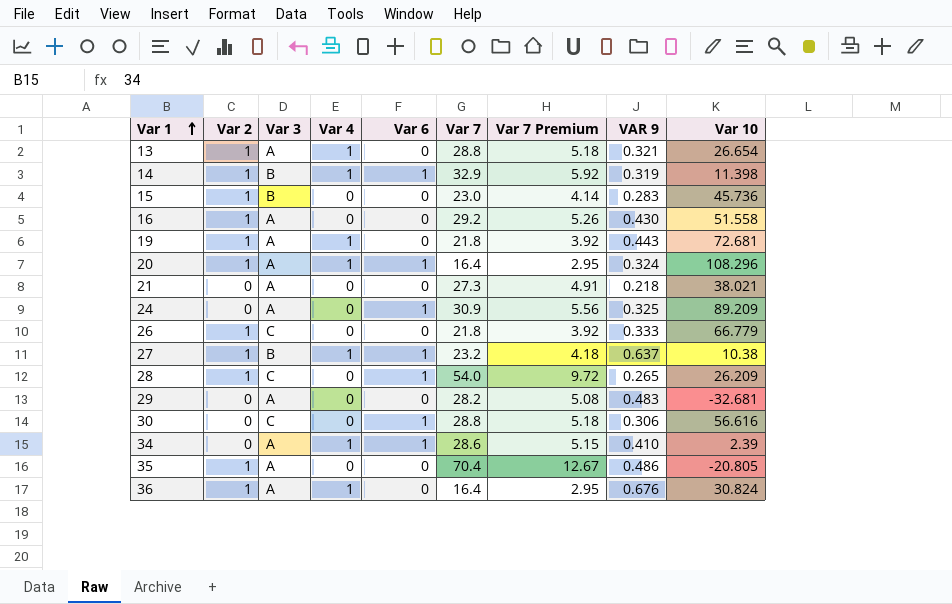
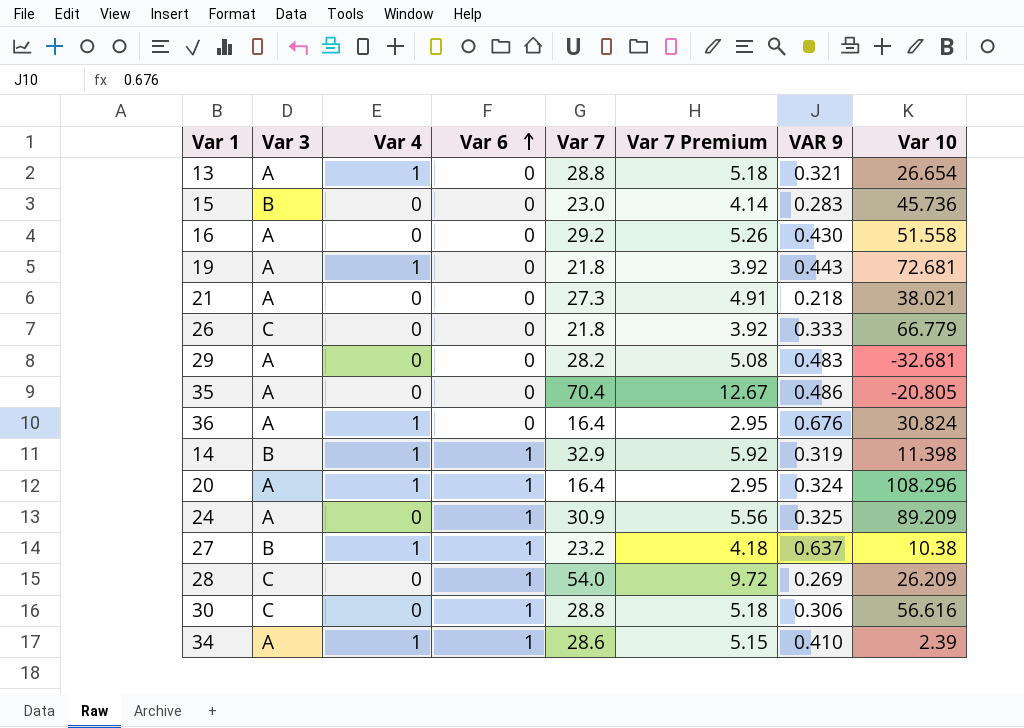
row order: Var 1 ascending -> Var 6 ascending
column Var 2 | position: 2 -> none
28 | VAR 9: 0.265 -> 0.269

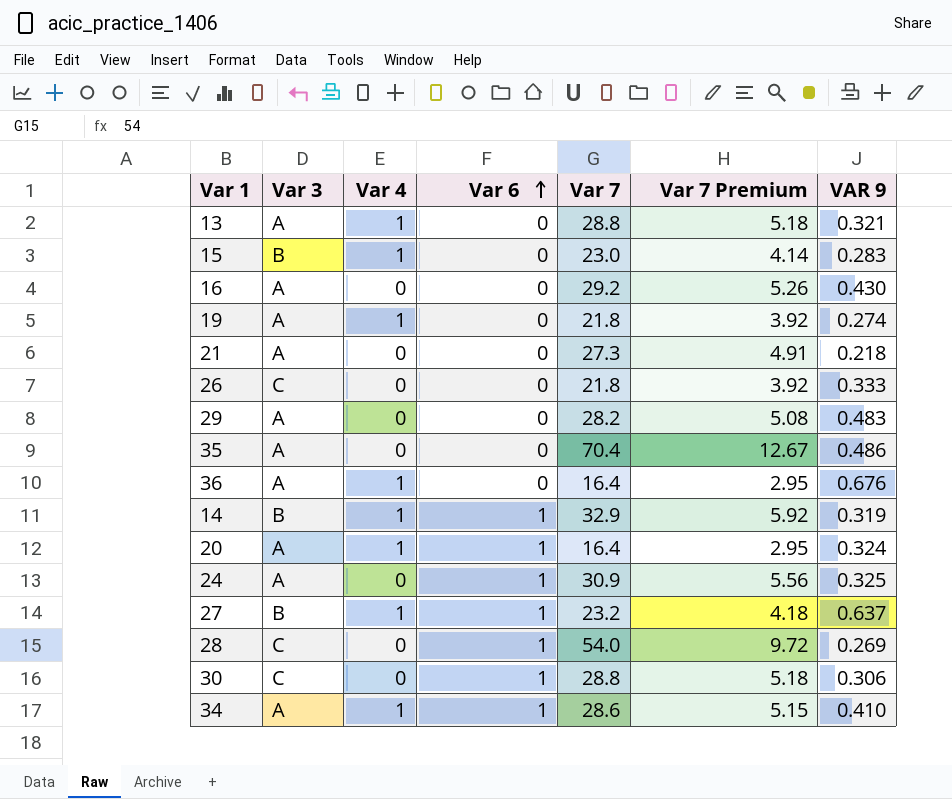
column Var 10 | position: 8 -> none
15 | Var 4: 0 -> 1
19 | VAR 9: 0.443 -> 0.274

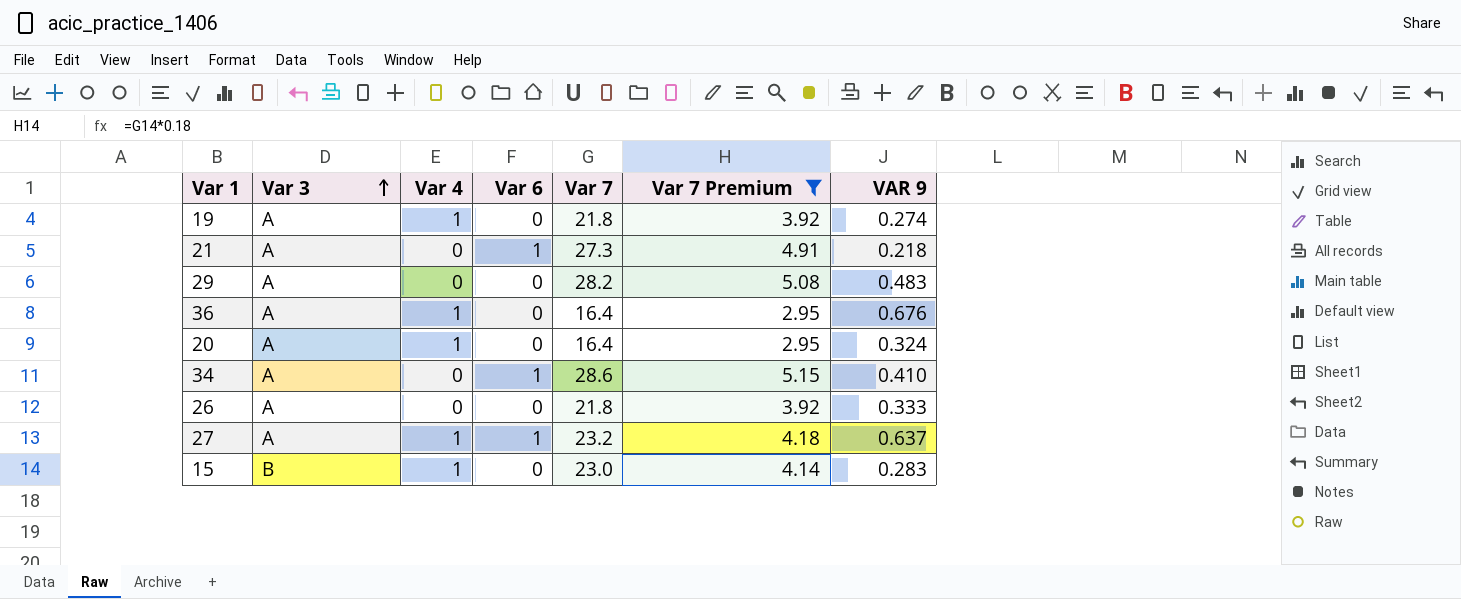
filter: none -> Var 7 Premium <= 5.15
row order: Var 6 ascending -> Var 3 ascending
21 | Var 6: 0 -> 1
20 | Var 6: 1 -> 0
34 | Var 4: 1 -> 0
26 | Var 3: C -> A
27 | Var 3: B -> A

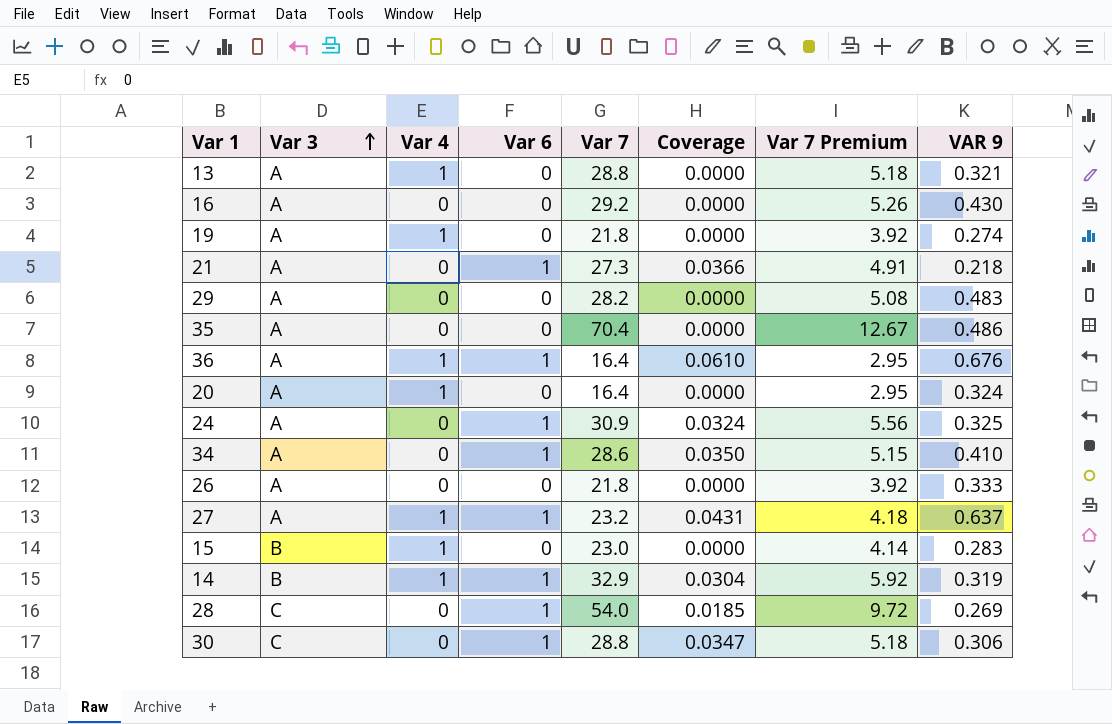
filter: Var 7 Premium <= 5.15 -> none
column Coverage | formula: none -> [Var 6] / [Var 7]
36 | Var 6: 0 -> 1

